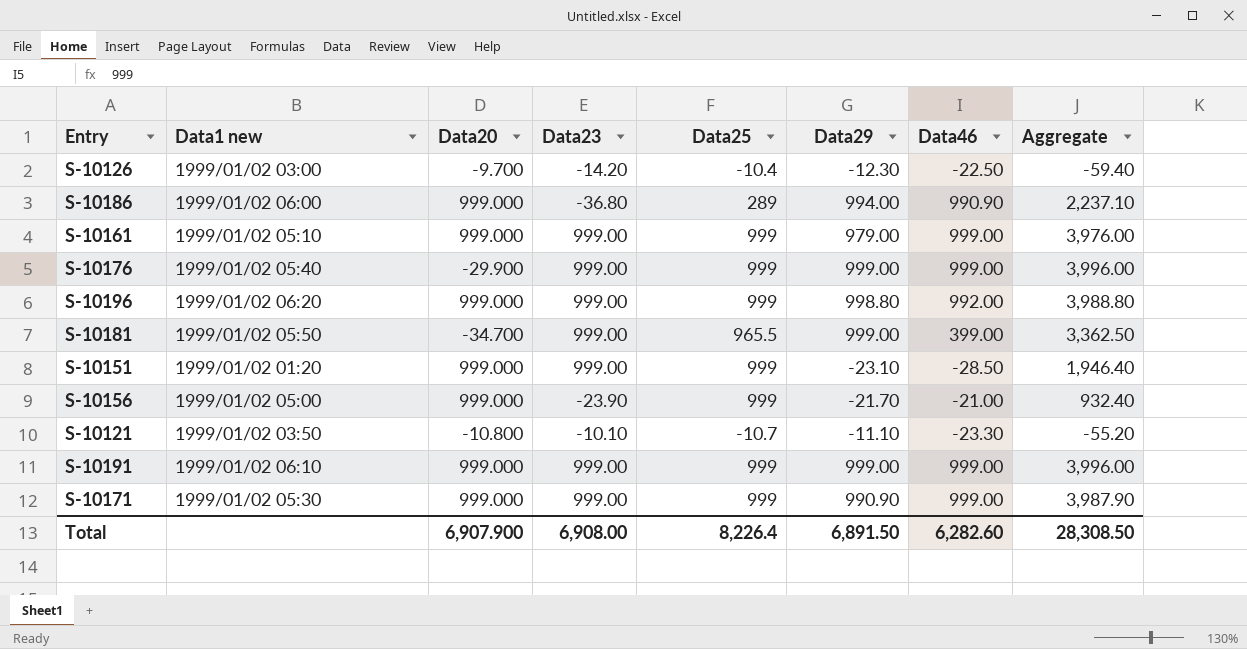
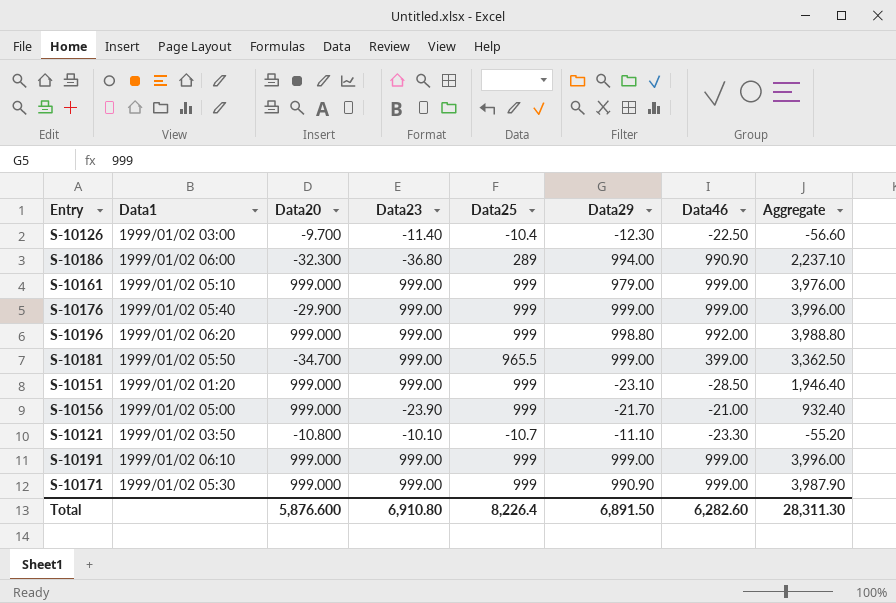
column name: Data1 new -> Data1
S-10126 | Data23: -14.20 -> -11.40
S-10126 | Aggregate: -59.40 -> -56.60
S-10186 | Data20: 999.000 -> -32.300
Total | Data20: 6,907.900 -> 5,876.600
Total | Data23: 6,908.00 -> 6,910.80
Total | Aggregate: 28,308.50 -> 28,311.30

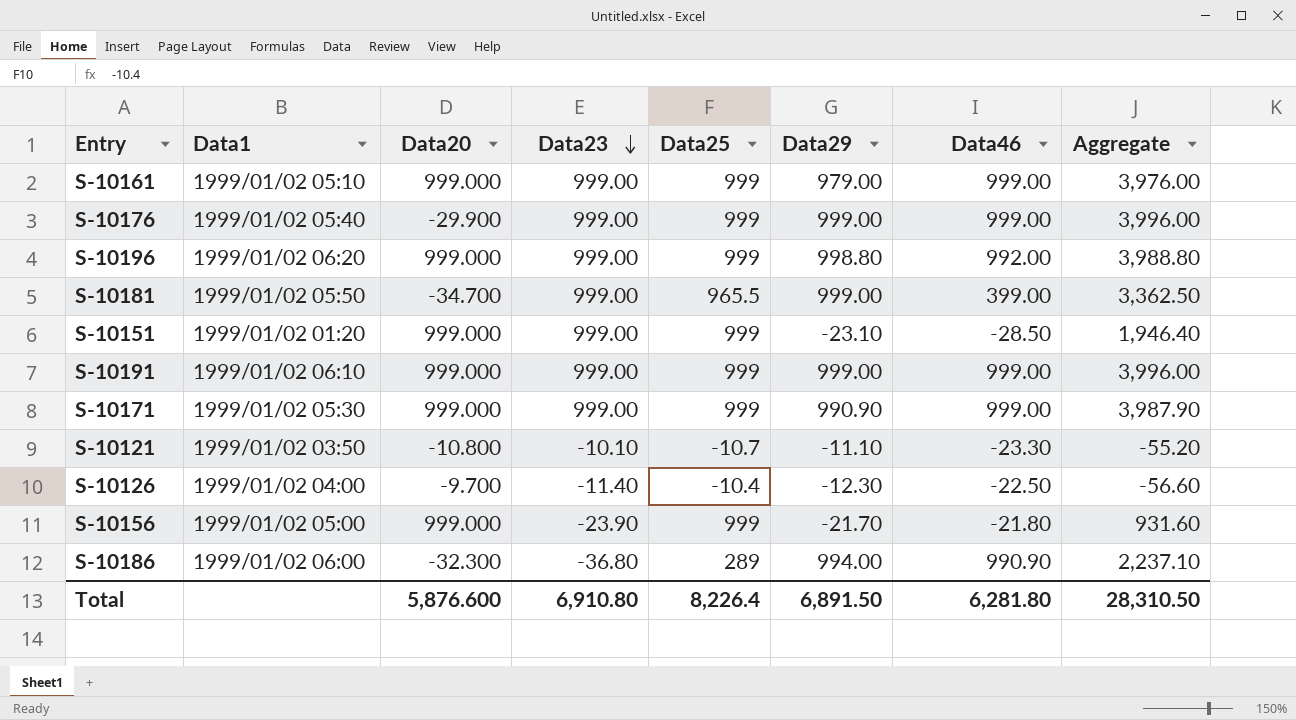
row order: none -> Data23 descending
S-10126 | Data1: 1999/01/02 03:00 -> 1999/01/02 04:00
S-10156 | Data46: -21.00 -> -21.80
S-10156 | Aggregate: 932.40 -> 931.60
Total | Data46: 6,282.60 -> 6,281.80
Total | Aggregate: 28,311.30 -> 28,310.50

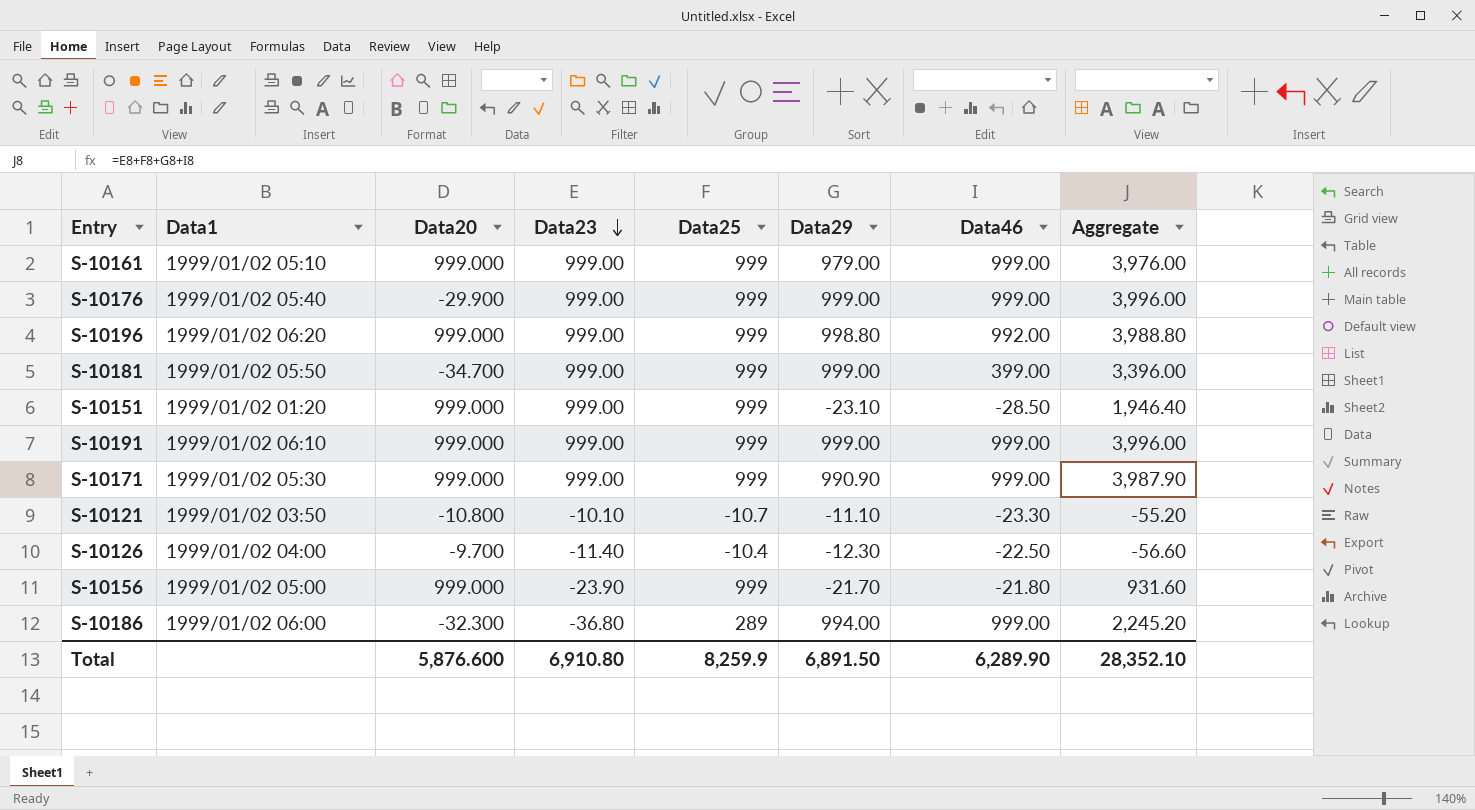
S-10181 | Data25: 965.5 -> 999
S-10181 | Aggregate: 3,362.50 -> 3,396.00
S-10186 | Data46: 990.90 -> 999.00
S-10186 | Aggregate: 2,237.10 -> 2,245.20
Total | Data25: 8,226.4 -> 8,259.9
Total | Data46: 6,281.80 -> 6,289.90
Total | Aggregate: 28,310.50 -> 28,352.10

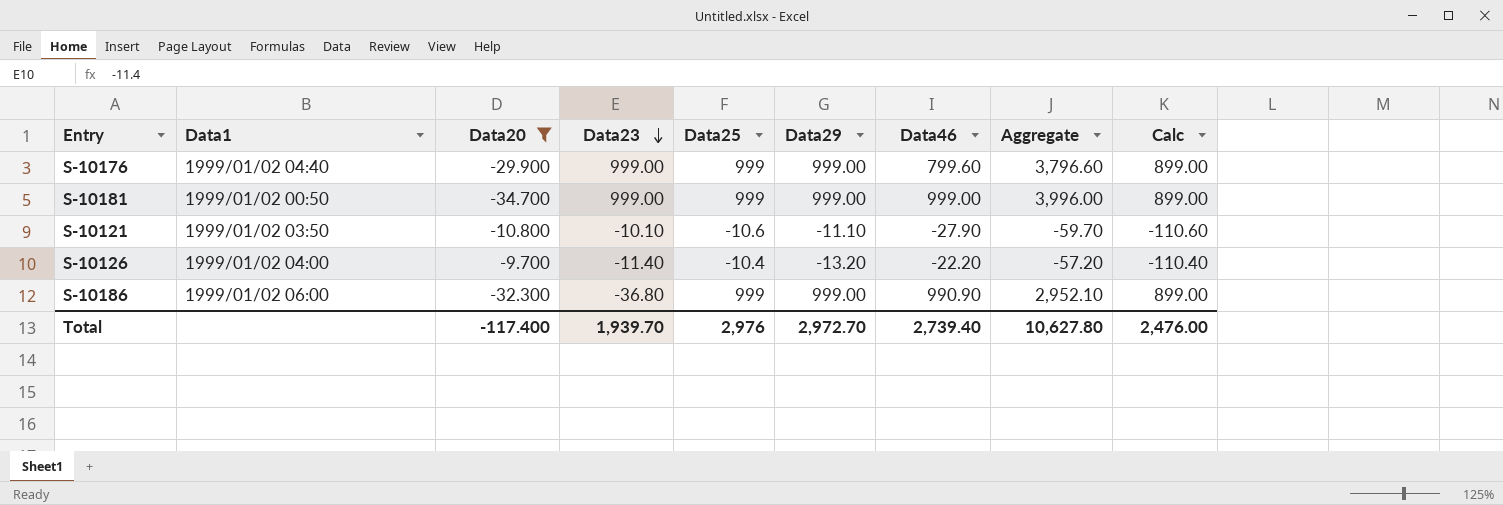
filter: none -> Data20 != 999.000
column Calc | formula: none -> [Data25] - 100
S-10176 | Data1: 1999/01/02 05:40 -> 1999/01/02 04:40
S-10176 | Data46: 999.00 -> 799.60
S-10176 | Aggregate: 3,996.00 -> 3,796.60
S-10181 | Data1: 1999/01/02 05:50 -> 1999/01/02 00:50
S-10181 | Data46: 399.00 -> 999.00
S-10181 | Aggregate: 3,396.00 -> 3,996.00
S-10121 | Data25: -10.7 -> -10.6
S-10121 | Data46: -23.30 -> -27.90
S-10121 | Aggregate: -55.20 -> -59.70
S-10126 | Data29: -12.30 -> -13.20
S-10126 | Data46: -22.50 -> -22.20
S-10126 | Aggregate: -56.60 -> -57.20
S-10186 | Data25: 289 -> 999
S-10186 | Data29: 994.00 -> 999.00
S-10186 | Data46: 999.00 -> 990.90
S-10186 | Aggregate: 2,245.20 -> 2,952.10
Total | Data20: 5,876.600 -> -117.400
Total | Data23: 6,910.80 -> 1,939.70
Total | Data25: 8,259.9 -> 2,976
Total | Data29: 6,891.50 -> 2,972.70
Total | Data46: 6,289.90 -> 2,739.40
Total | Aggregate: 28,352.10 -> 10,627.80

